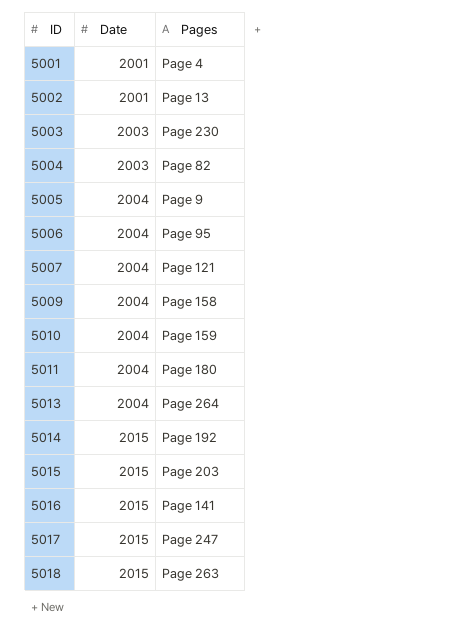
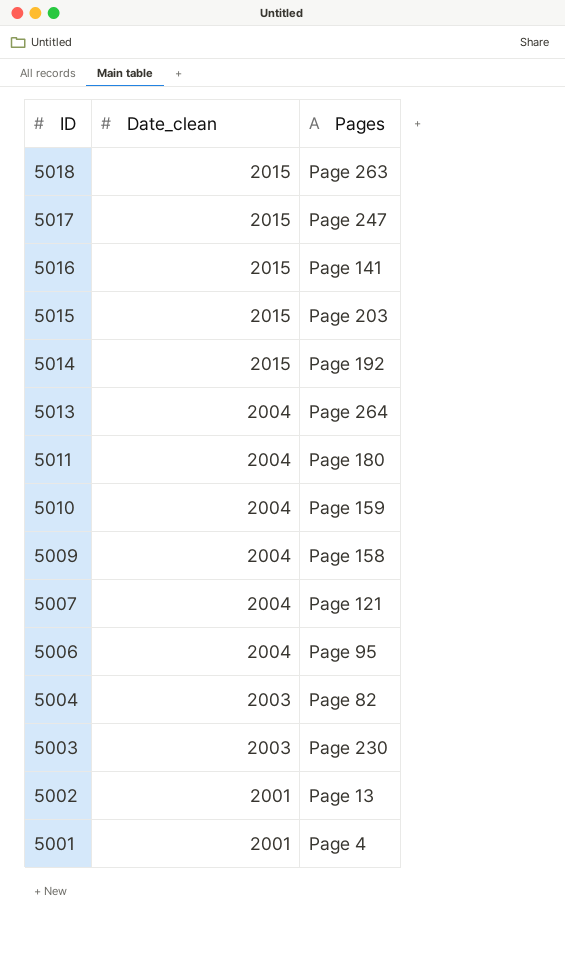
row order: ID ascending -> ID descending
column name: Date -> Date_clean
row 5005: 2004 | Page 9 -> none

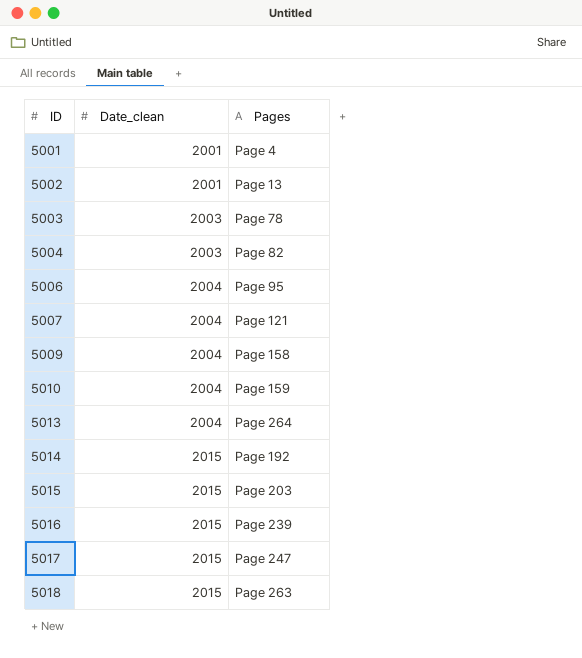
row order: ID descending -> ID ascending
row 5011: 2004 | Page 180 -> none
5003 | Pages: Page 230 -> Page 78
5016 | Pages: Page 141 -> Page 239

